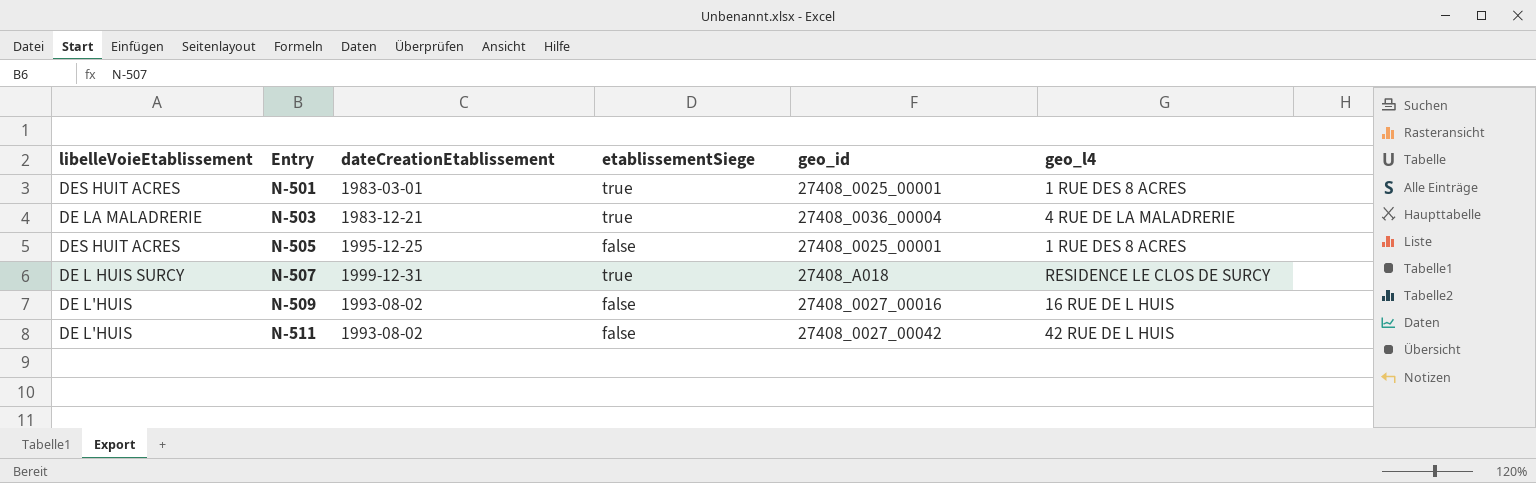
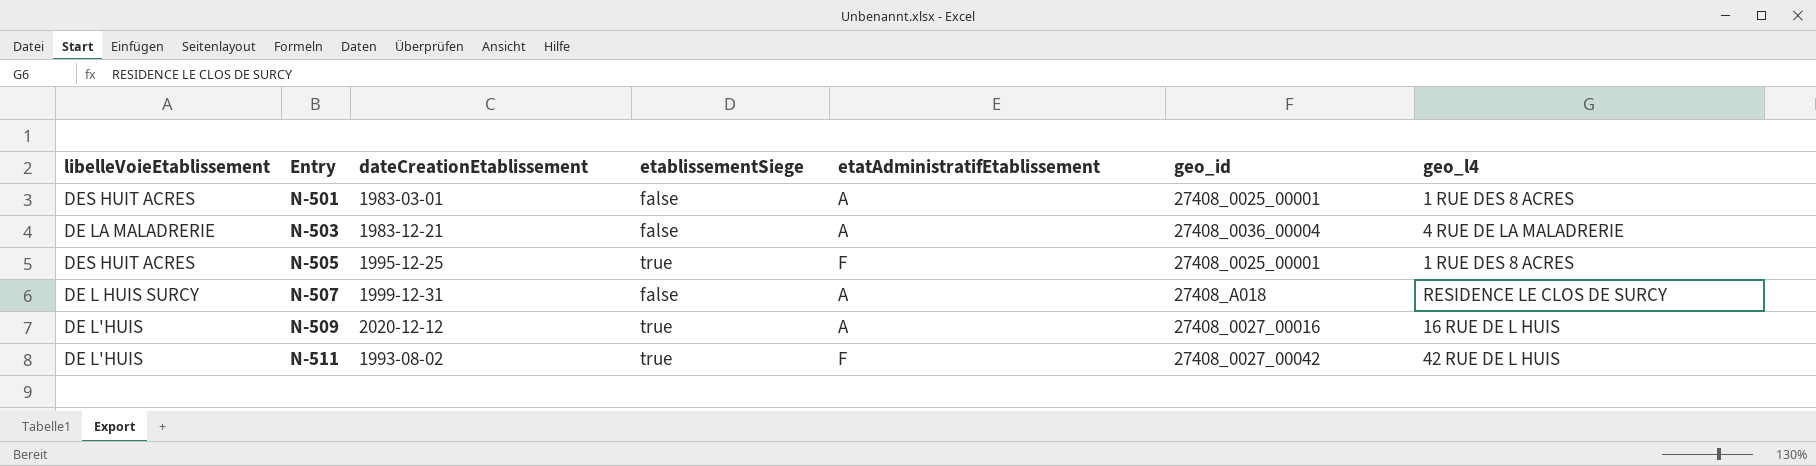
column etatAdministratifEtablissement | position: none -> 5
N-501 | etablissementSiege: true -> false
N-503 | etablissementSiege: true -> false
N-505 | etablissementSiege: false -> true
N-507 | etablissementSiege: true -> false
N-509 | dateCreationEtablissement: 1993-08-02 -> 2020-12-12
N-509 | etablissementSiege: false -> true
N-511 | etablissementSiege: false -> true

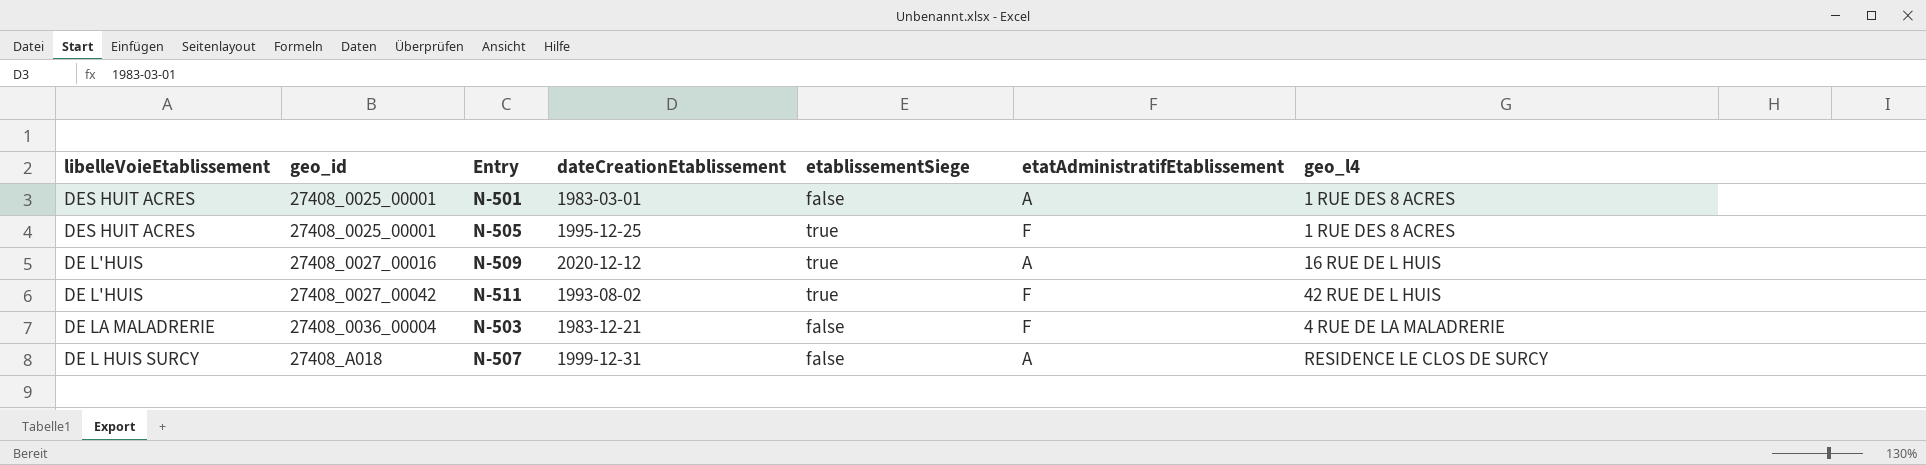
row order: Entry ascending -> geo_id ascending
column geo_id | position: 6 -> 2
N-503 | etatAdministratifEtablissement: A -> F

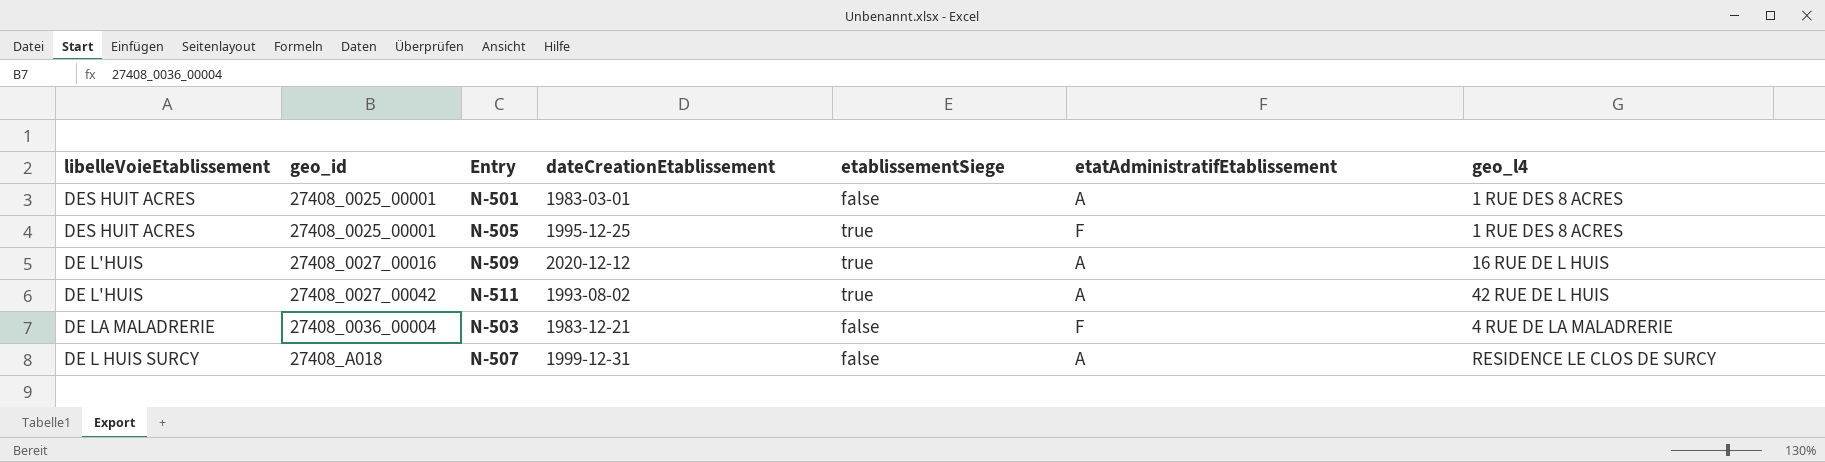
N-511 | etatAdministratifEtablissement: F -> A

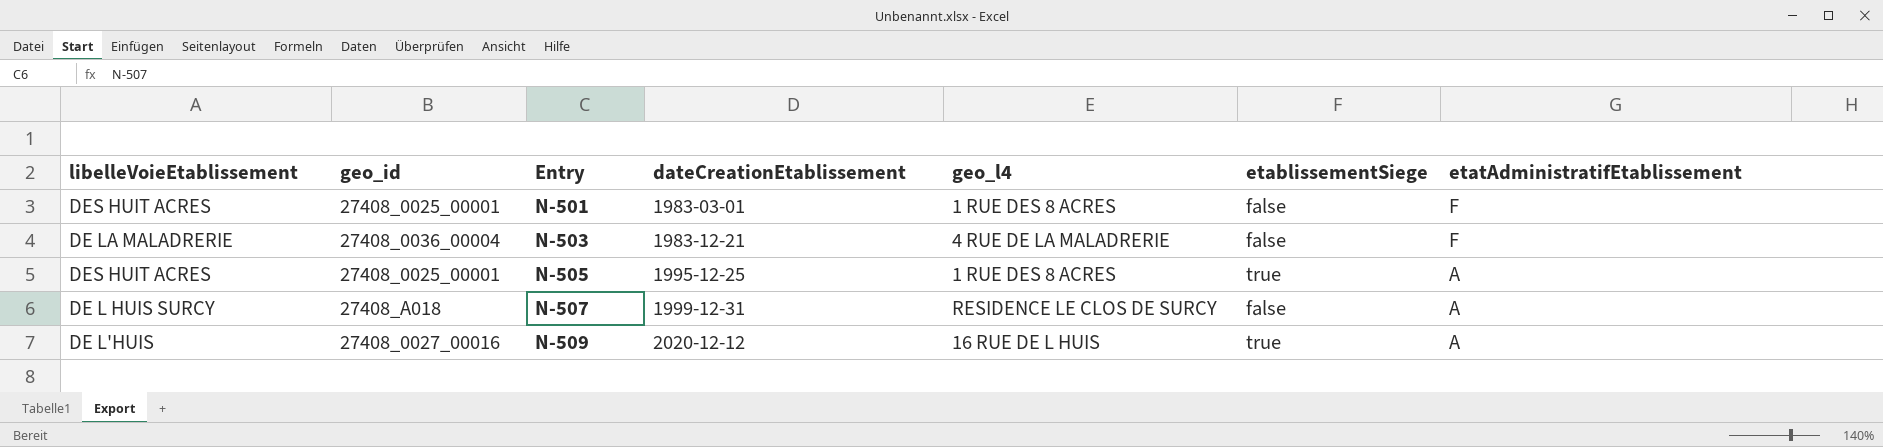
row order: geo_id ascending -> Entry ascending
column geo_l4 | position: 7 -> 5
row N-511: DE L'HUIS | 27408_0027_00042 | 1993-08-02 | true | A | 42 RUE DE L HUIS -> none
N-501 | etatAdministratifEtablissement: A -> F
N-505 | etatAdministratifEtablissement: F -> A

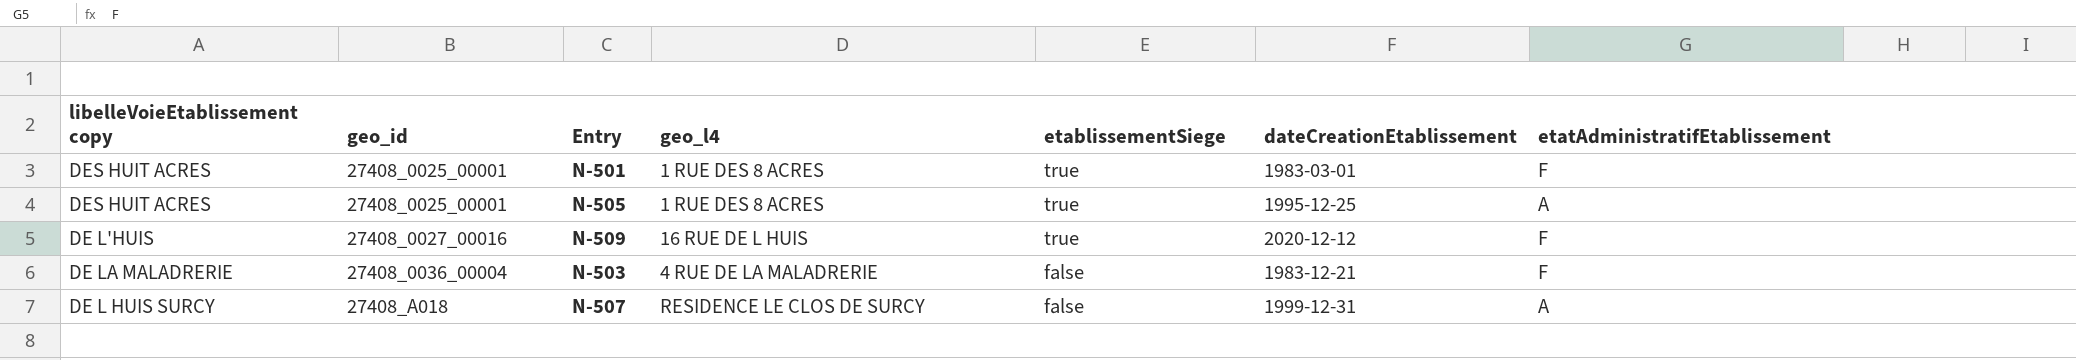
row order: Entry ascending -> geo_id ascending
column name: libelleVoieEtablissement -> libelleVoieEtablissement copy
column dateCreationEtablissement | position: 4 -> 6
N-501 | etablissementSiege: false -> true
N-509 | etatAdministratifEtablissement: A -> F

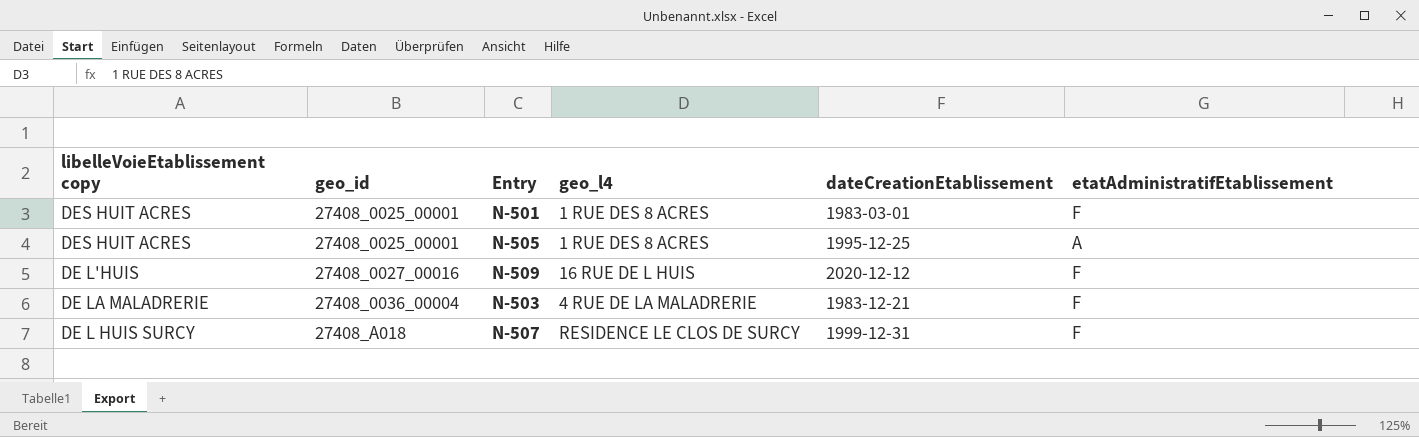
column etablissementSiege | position: 5 -> none
N-507 | etatAdministratifEtablissement: A -> F

